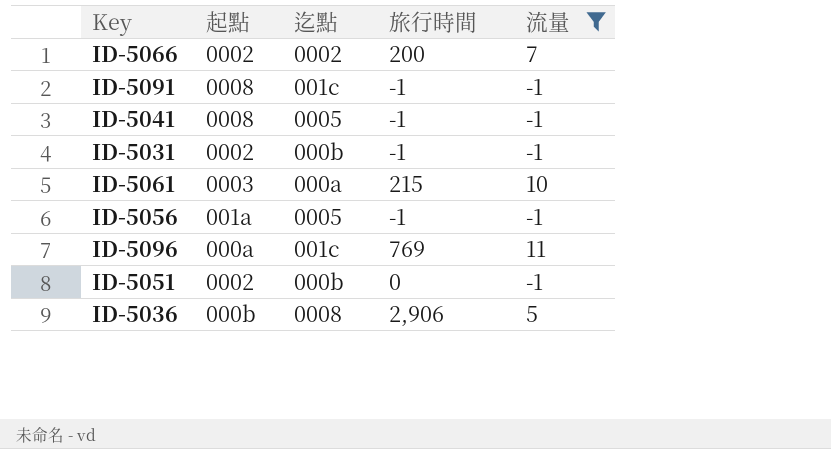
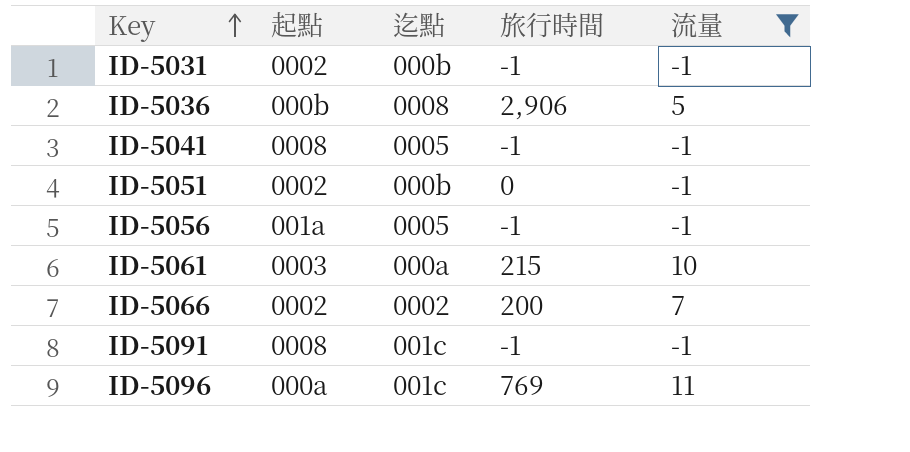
row order: none -> Key ascending

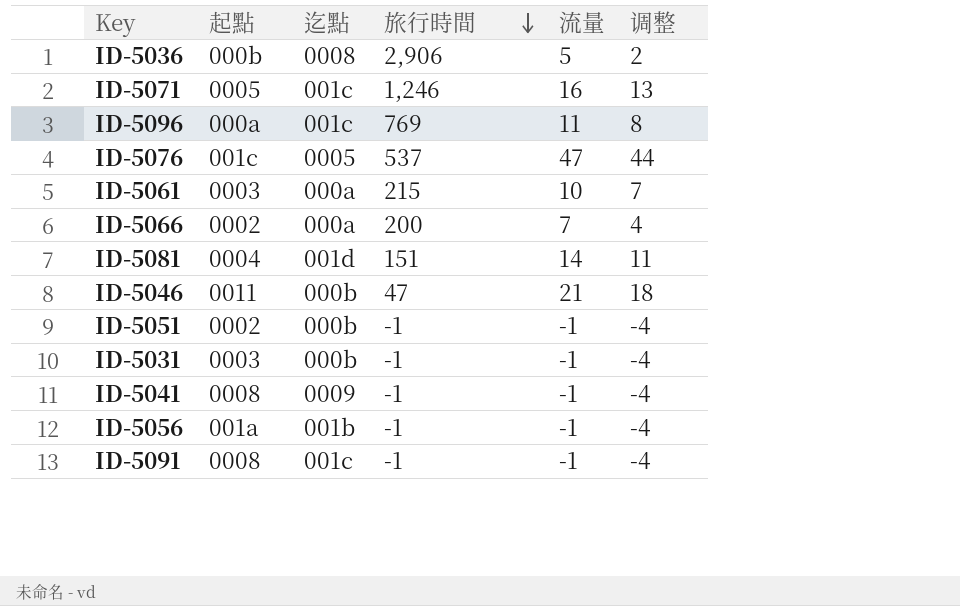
filter: 流量 <= 11 -> none
row order: Key ascending -> 旅行時間 descending
column 调整 | formula: none -> [流量] - 3
ID-5066 | 迄點: 0002 -> 000a
ID-5051 | 旅行時間: 0 -> -1
ID-5031 | 起點: 0002 -> 0003
ID-5041 | 迄點: 0005 -> 0009
ID-5056 | 迄點: 0005 -> 001b

